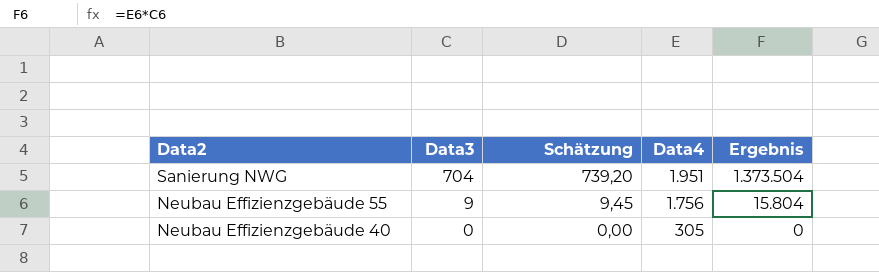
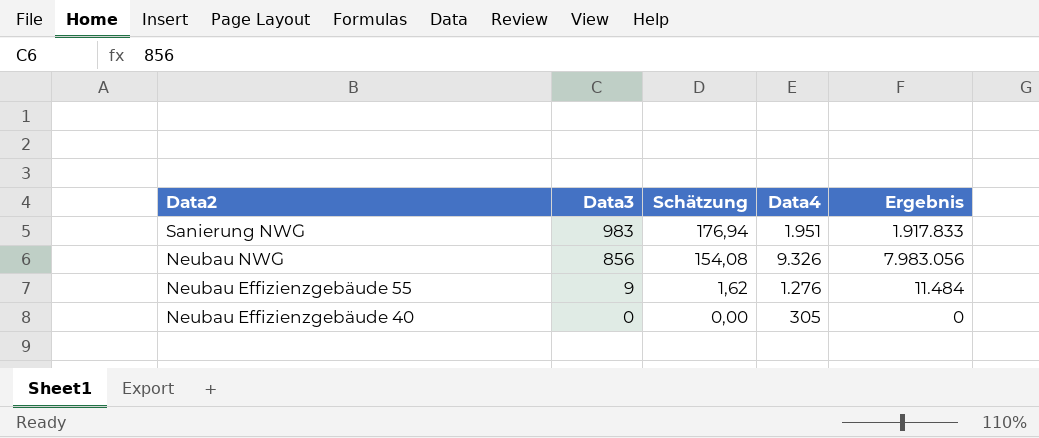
column Schätzung | formula: [Data3] * 1,05 -> [Data3] * 0,18
Sanierung NWG | Data3: 704 -> 983
Sanierung NWG | Ergebnis: 1.373.504 -> 1.917.833
row Neubau NWG: none -> 856 | 154,08 | 9.326 | 7.983.056
Neubau Effizienzgebäude 55 | Data4: 1.756 -> 1.276
Neubau Effizienzgebäude 55 | Ergebnis: 15.804 -> 11.484

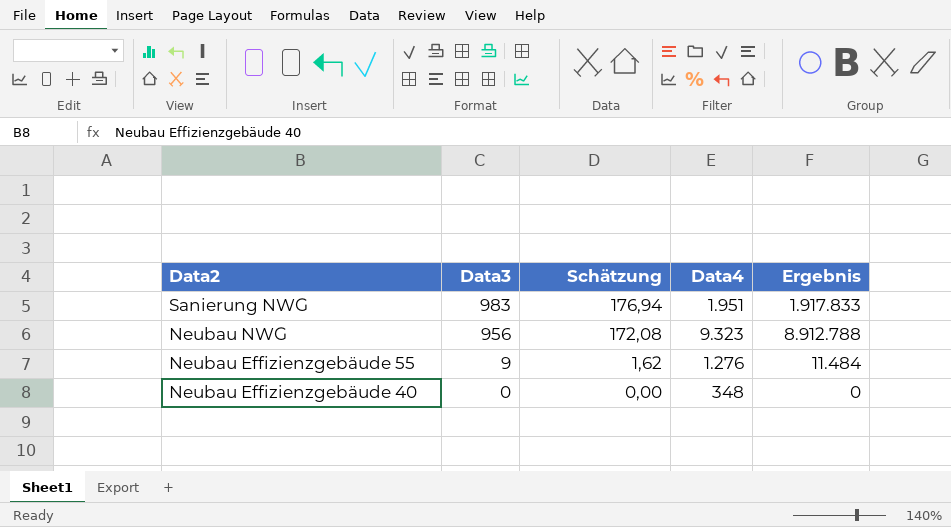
Neubau NWG | Data3: 856 -> 956
Neubau NWG | Schätzung: 154,08 -> 172,08
Neubau NWG | Data4: 9.326 -> 9.323
Neubau NWG | Ergebnis: 7.983.056 -> 8.912.788
Neubau Effizienzgebäude 40 | Data4: 305 -> 348

